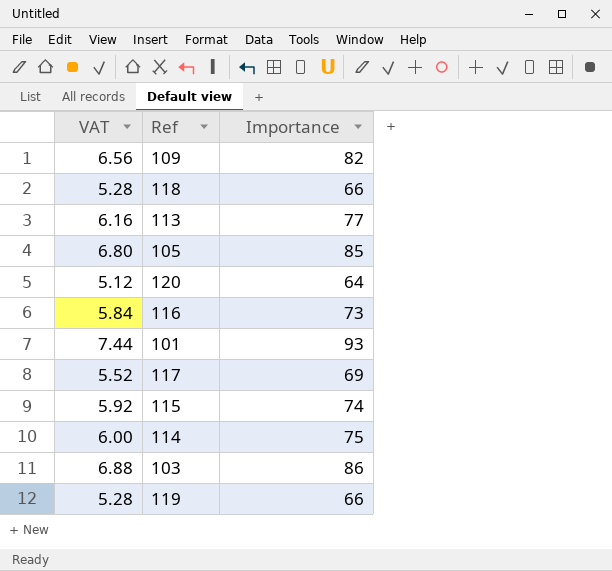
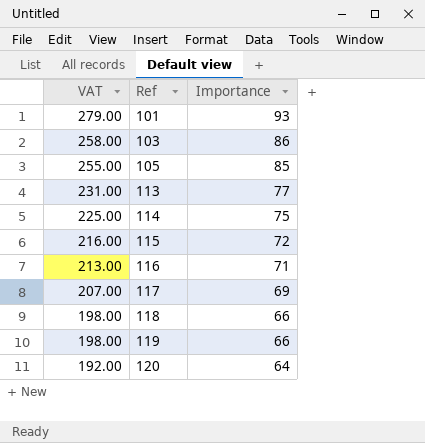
row order: none -> VAT descending
column VAT | formula: [Importance] * 0.08 -> [Importance] * 3
row 109: 6.56 | 82 -> none
115 | Importance: 74 -> 72
116 | Importance: 73 -> 71

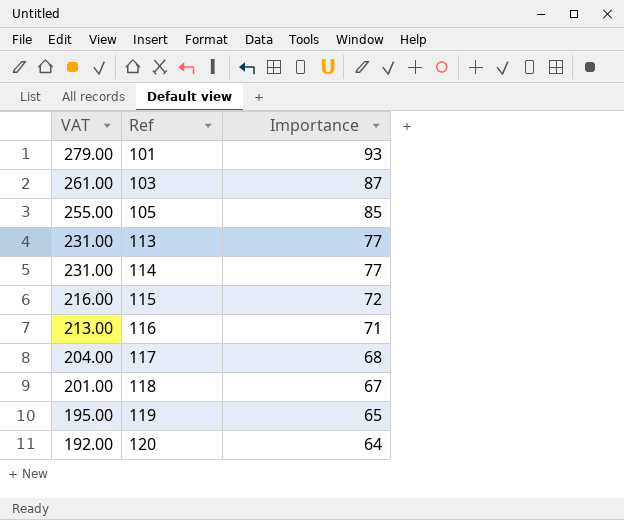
103 | VAT: 258.00 -> 261.00
103 | Importance: 86 -> 87
114 | VAT: 225.00 -> 231.00
114 | Importance: 75 -> 77
117 | VAT: 207.00 -> 204.00
117 | Importance: 69 -> 68
118 | VAT: 198.00 -> 201.00
118 | Importance: 66 -> 67
119 | VAT: 198.00 -> 195.00
119 | Importance: 66 -> 65

